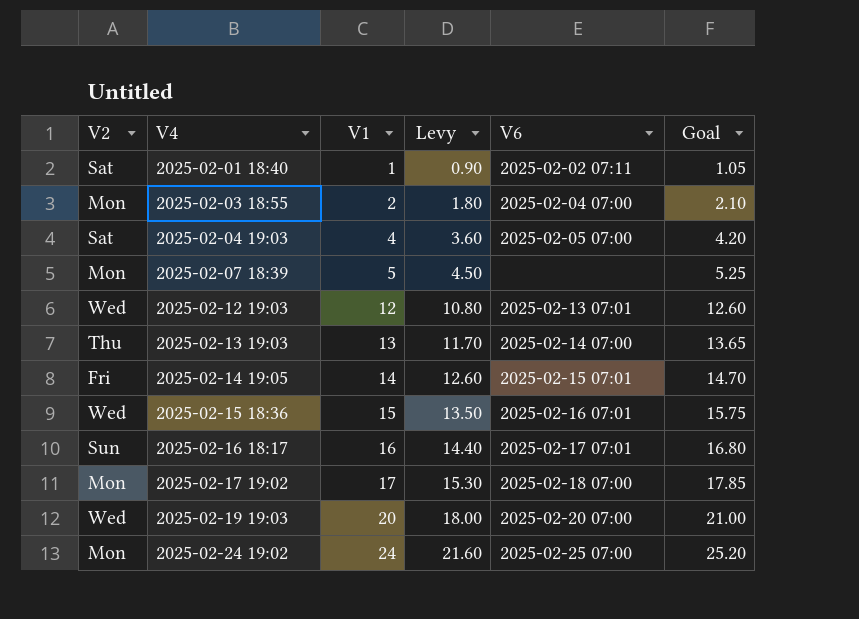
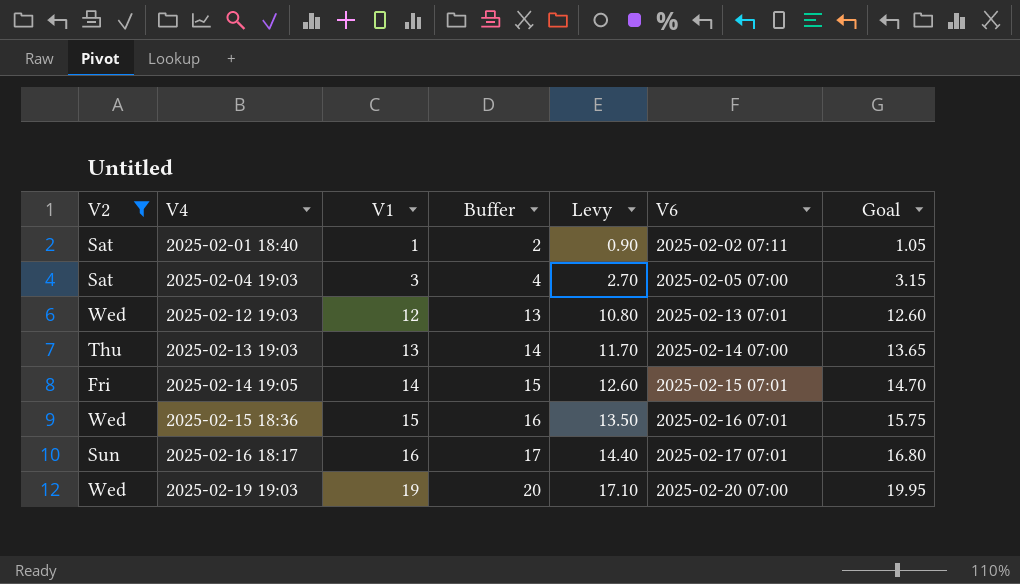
filter: none -> V2 != Mon
column Buffer | formula: none -> [V1] + 1
2025-02-04 19:03 | V1: 4 -> 3
2025-02-04 19:03 | Levy: 3.60 -> 2.70
2025-02-04 19:03 | Goal: 4.20 -> 3.15
2025-02-19 19:03 | V1: 20 -> 19
2025-02-19 19:03 | Levy: 18.00 -> 17.10
2025-02-19 19:03 | Goal: 21.00 -> 19.95

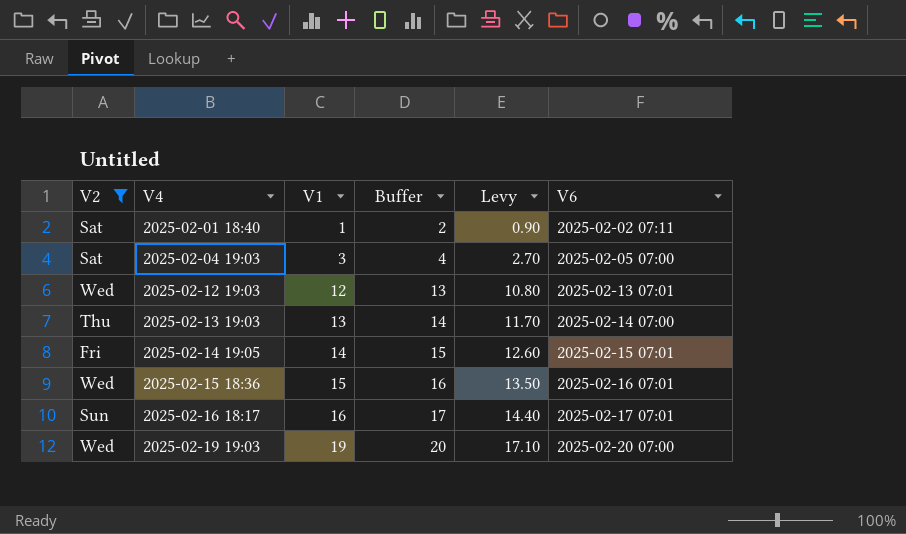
column Goal | formula: [V1] * 1.05 -> none

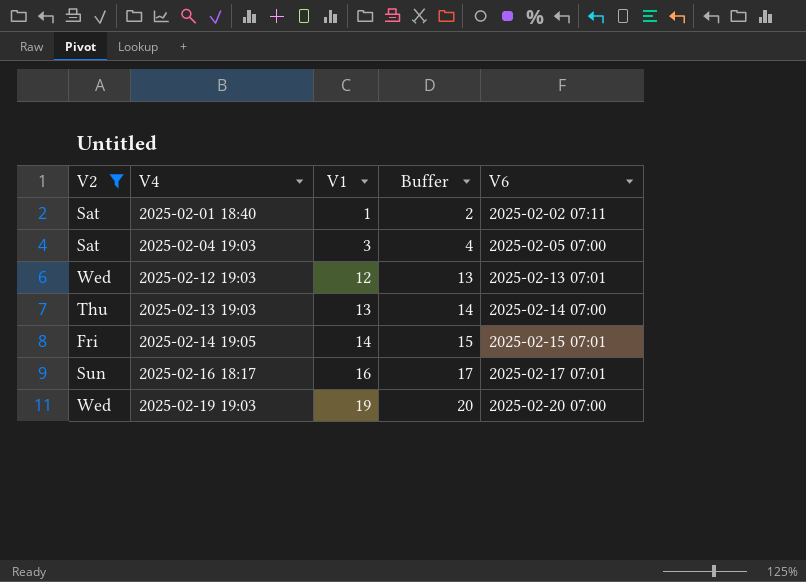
column Levy | formula: [V1] * 0.9 -> none
row 2025-02-15 18:36: Wed | 15 | 16 | 13.50 | 2025-02-16 07:01 -> none

